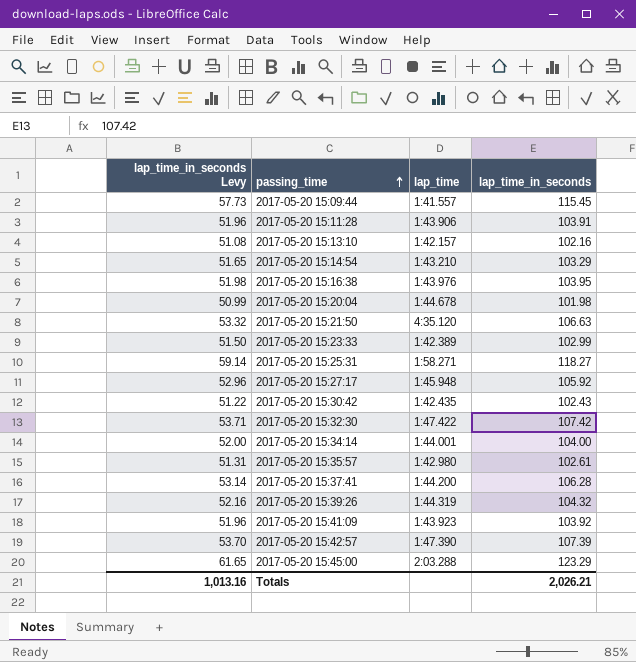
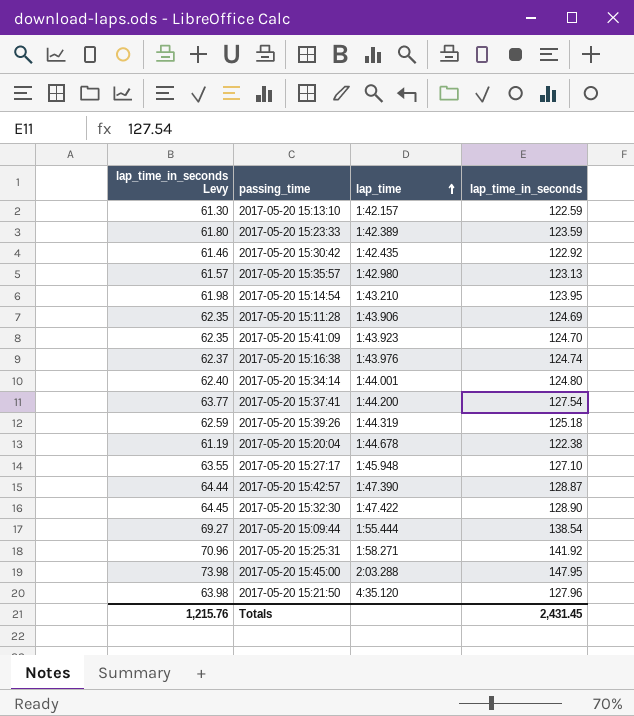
row order: passing_time ascending -> lap_time ascending
2017-05-20 15:13:10 | lap_time_in_seconds Levy: 51.08 -> 61.30
2017-05-20 15:13:10 | lap_time_in_seconds: 102.16 -> 122.59
2017-05-20 15:23:33 | lap_time_in_seconds Levy: 51.50 -> 61.80
2017-05-20 15:23:33 | lap_time_in_seconds: 102.99 -> 123.59
2017-05-20 15:30:42 | lap_time_in_seconds Levy: 51.22 -> 61.46
2017-05-20 15:30:42 | lap_time_in_seconds: 102.43 -> 122.92
2017-05-20 15:35:57 | lap_time_in_seconds Levy: 51.31 -> 61.57
2017-05-20 15:35:57 | lap_time_in_seconds: 102.61 -> 123.13
2017-05-20 15:14:54 | lap_time_in_seconds Levy: 51.65 -> 61.98
2017-05-20 15:14:54 | lap_time_in_seconds: 103.29 -> 123.95
2017-05-20 15:11:28 | lap_time_in_seconds Levy: 51.96 -> 62.35
2017-05-20 15:11:28 | lap_time_in_seconds: 103.91 -> 124.69
2017-05-20 15:41:09 | lap_time_in_seconds Levy: 51.96 -> 62.35
2017-05-20 15:41:09 | lap_time_in_seconds: 103.92 -> 124.70
2017-05-20 15:16:38 | lap_time_in_seconds Levy: 51.98 -> 62.37
2017-05-20 15:16:38 | lap_time_in_seconds: 103.95 -> 124.74
2017-05-20 15:34:14 | lap_time_in_seconds Levy: 52.00 -> 62.40
2017-05-20 15:34:14 | lap_time_in_seconds: 104.00 -> 124.80
2017-05-20 15:37:41 | lap_time_in_seconds Levy: 53.14 -> 63.77
2017-05-20 15:37:41 | lap_time_in_seconds: 106.28 -> 127.54
2017-05-20 15:39:26 | lap_time_in_seconds Levy: 52.16 -> 62.59
2017-05-20 15:39:26 | lap_time_in_seconds: 104.32 -> 125.18
2017-05-20 15:20:04 | lap_time_in_seconds Levy: 50.99 -> 61.19
2017-05-20 15:20:04 | lap_time_in_seconds: 101.98 -> 122.38
2017-05-20 15:27:17 | lap_time_in_seconds Levy: 52.96 -> 63.55
2017-05-20 15:27:17 | lap_time_in_seconds: 105.92 -> 127.10
2017-05-20 15:42:57 | lap_time_in_seconds Levy: 53.70 -> 64.44
2017-05-20 15:42:57 | lap_time_in_seconds: 107.39 -> 128.87
2017-05-20 15:32:30 | lap_time_in_seconds Levy: 53.71 -> 64.45
2017-05-20 15:32:30 | lap_time_in_seconds: 107.42 -> 128.90
2017-05-20 15:09:44 | lap_time_in_seconds Levy: 57.73 -> 69.27
2017-05-20 15:09:44 | lap_time: 1:41.557 -> 1:55.444
2017-05-20 15:09:44 | lap_time_in_seconds: 115.45 -> 138.54
2017-05-20 15:25:31 | lap_time_in_seconds Levy: 59.14 -> 70.96
2017-05-20 15:25:31 | lap_time_in_seconds: 118.27 -> 141.92
2017-05-20 15:45:00 | lap_time_in_seconds Levy: 61.65 -> 73.98
2017-05-20 15:45:00 | lap_time_in_seconds: 123.29 -> 147.95
2017-05-20 15:21:50 | lap_time_in_seconds Levy: 53.32 -> 63.98
2017-05-20 15:21:50 | lap_time_in_seconds: 106.63 -> 127.96
Totals | lap_time_in_seconds Levy: 1,013.16 -> 1,215.76
Totals | lap_time_in_seconds: 2,026.21 -> 2,431.45

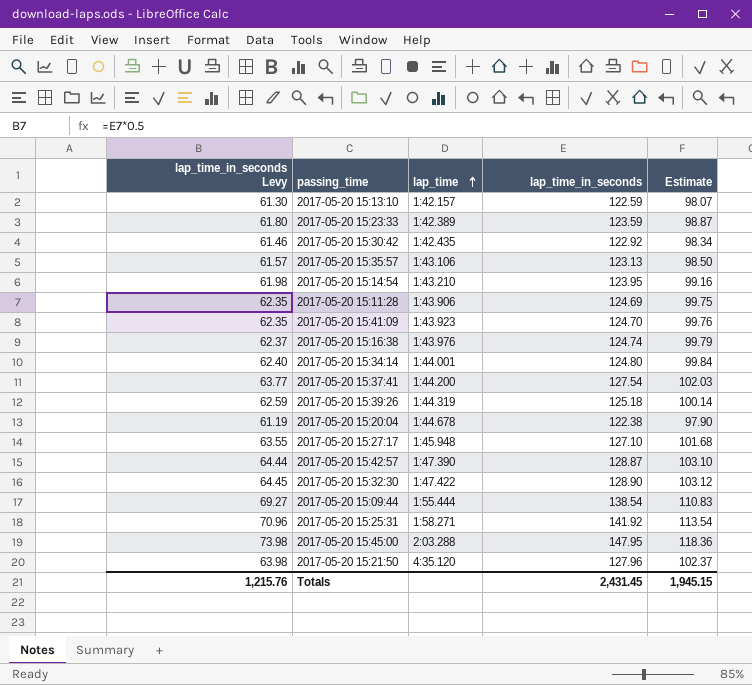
column Estimate | formula: none -> [lap_time_in_seconds] * 0.8
2017-05-20 15:35:57 | lap_time: 1:42.980 -> 1:43.106

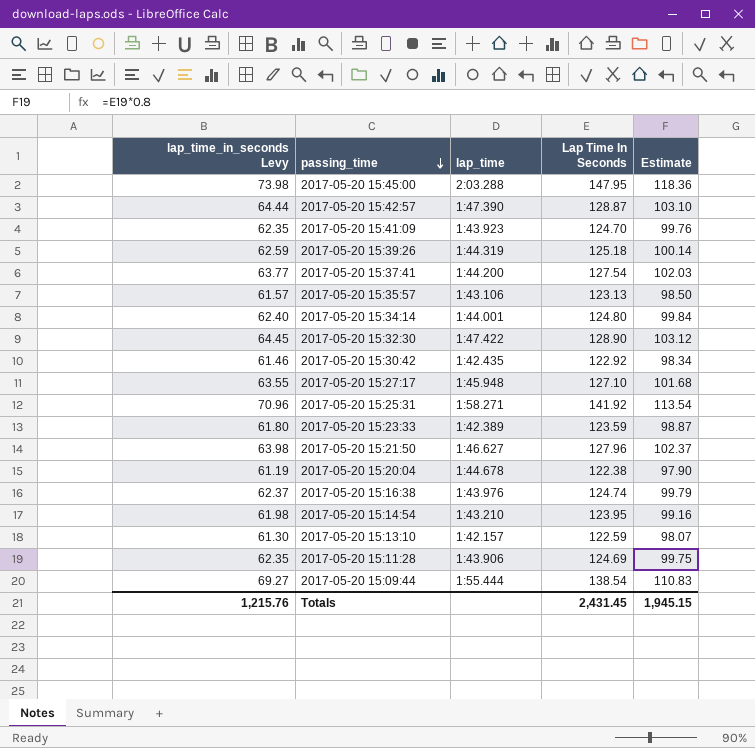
row order: lap_time ascending -> passing_time descending
column name: lap_time_in_seconds -> Lap Time In Seconds
2017-05-20 15:21:50 | lap_time: 4:35.120 -> 1:46.627

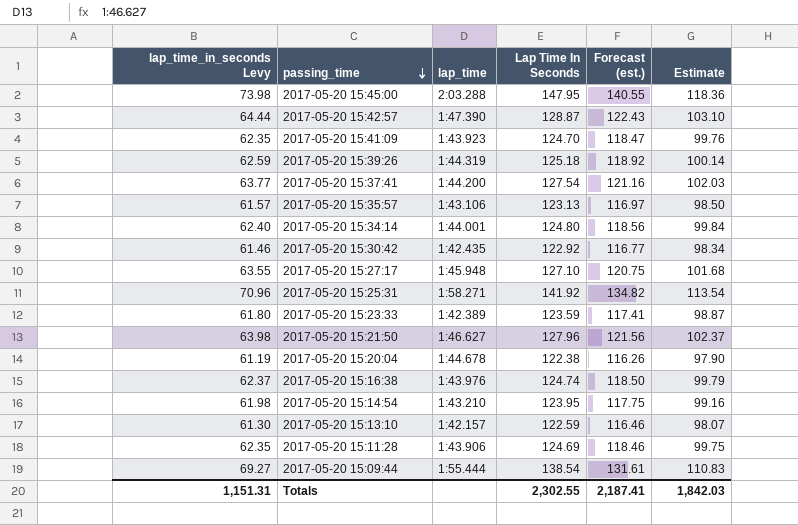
column Forecast (est.) | formula: none -> [Lap Time In Seconds] * 0.95
row 2017-05-20 15:32:30: 64.45 | 1:47.422 | 128.90 | 103.12 -> none
Totals | lap_time_in_seconds Levy: 1,215.76 -> 1,151.31
Totals | Lap Time In Seconds: 2,431.45 -> 2,302.55
Totals | Estimate: 1,945.15 -> 1,842.03

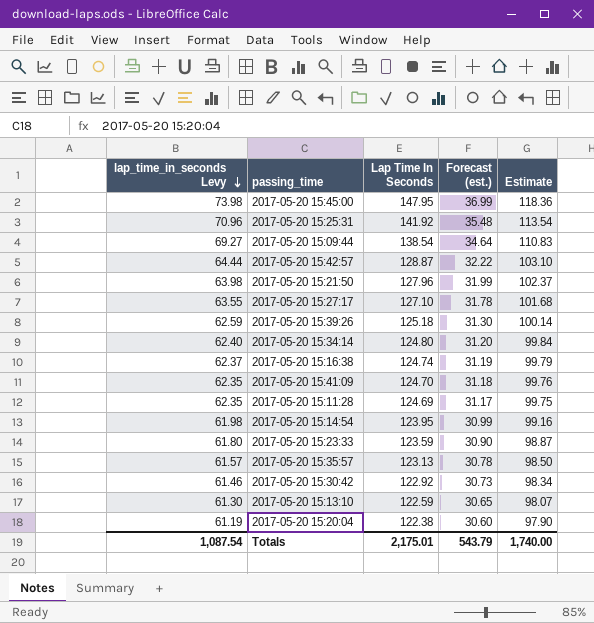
row order: passing_time descending -> lap_time_in_seconds Levy descending
column lap_time | position: 3 -> none
column Forecast (est.) | formula: [Lap Time In Seconds] * 0.95 -> [Lap Time In Seconds] * 0.25
row 2017-05-20 15:37:41: 63.77 | 1:44.200 | 127.54 | 121.16 | 102.03 -> none
Totals | lap_time_in_seconds Levy: 1,151.31 -> 1,087.54
Totals | Lap Time In Seconds: 2,302.55 -> 2,175.01
Totals | Forecast (est.): 2,187.41 -> 543.79
Totals | Estimate: 1,842.03 -> 1,740.00

